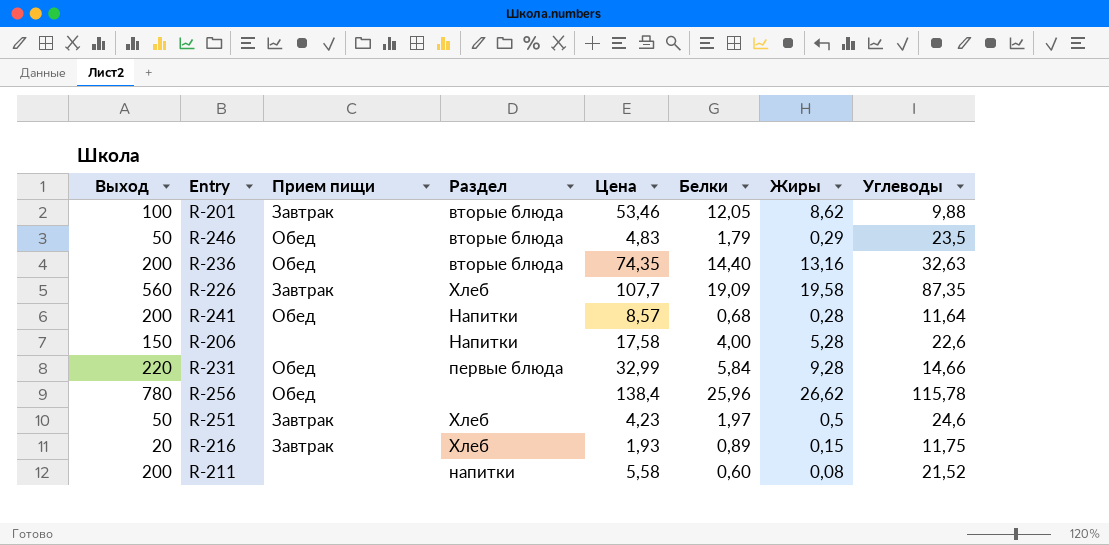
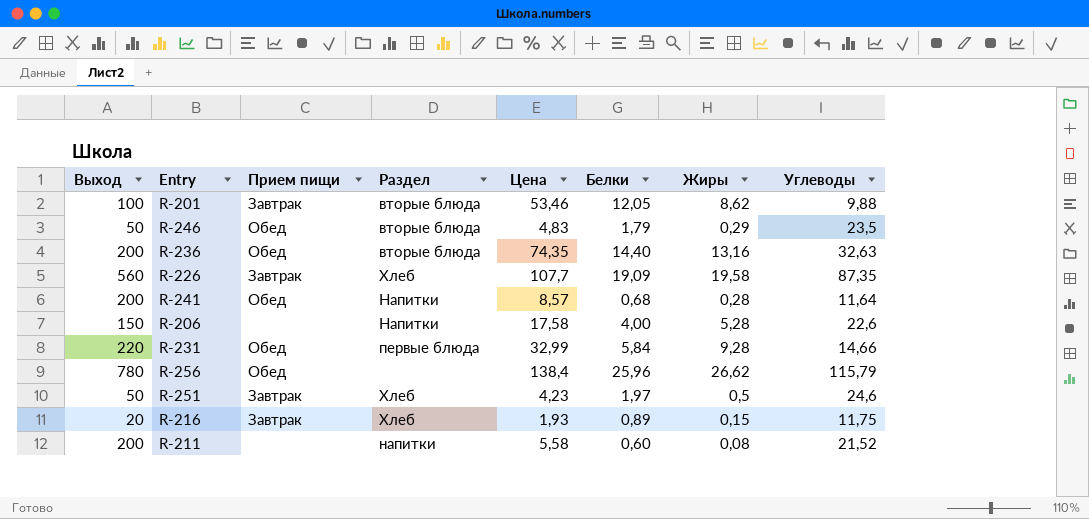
R-256 | Углеводы: 115,78 -> 115,79

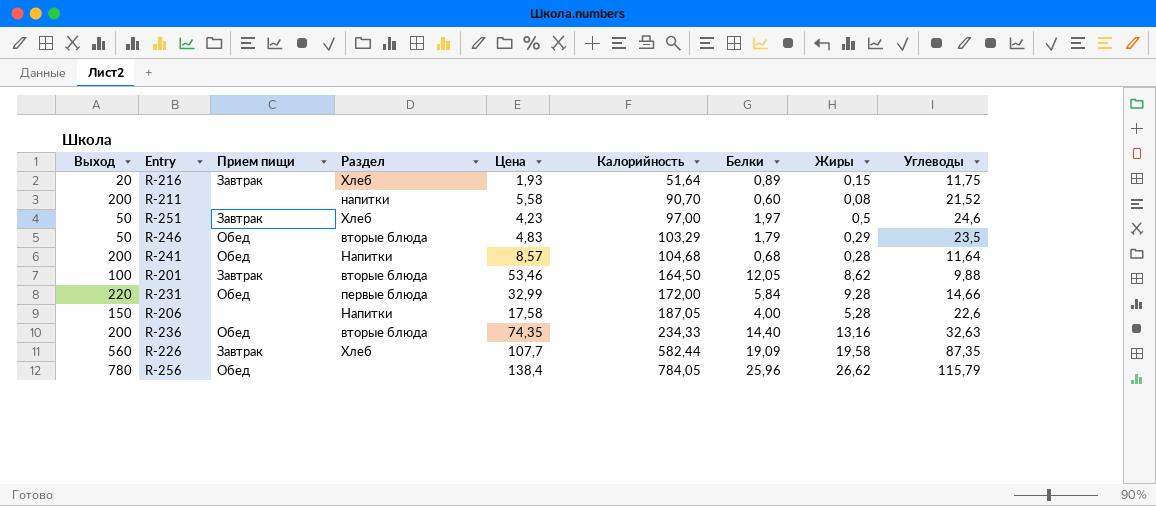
row order: none -> Калорийность ascending
column Калорийность | position: none -> 6

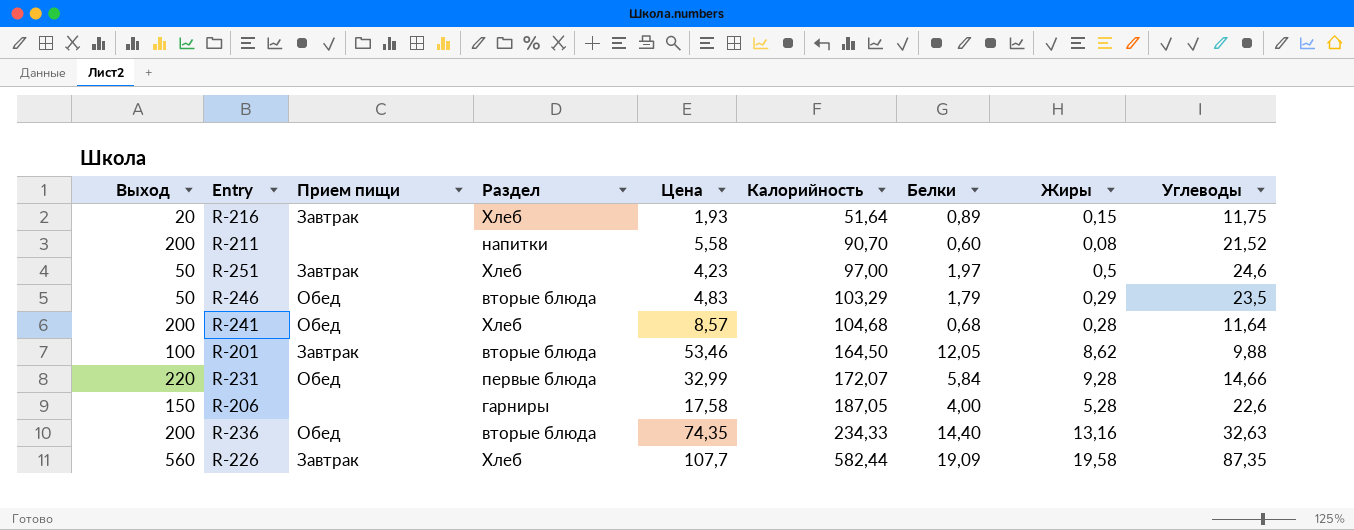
row R-256: 780 | Обед | none | 138,4 | 784,05 | 25,96 | 26,62 | 115,79 -> none
R-241 | Раздел: Напитки -> Хлеб
R-231 | Калорийность: 172,00 -> 172,07
R-206 | Раздел: Напитки -> гарниры

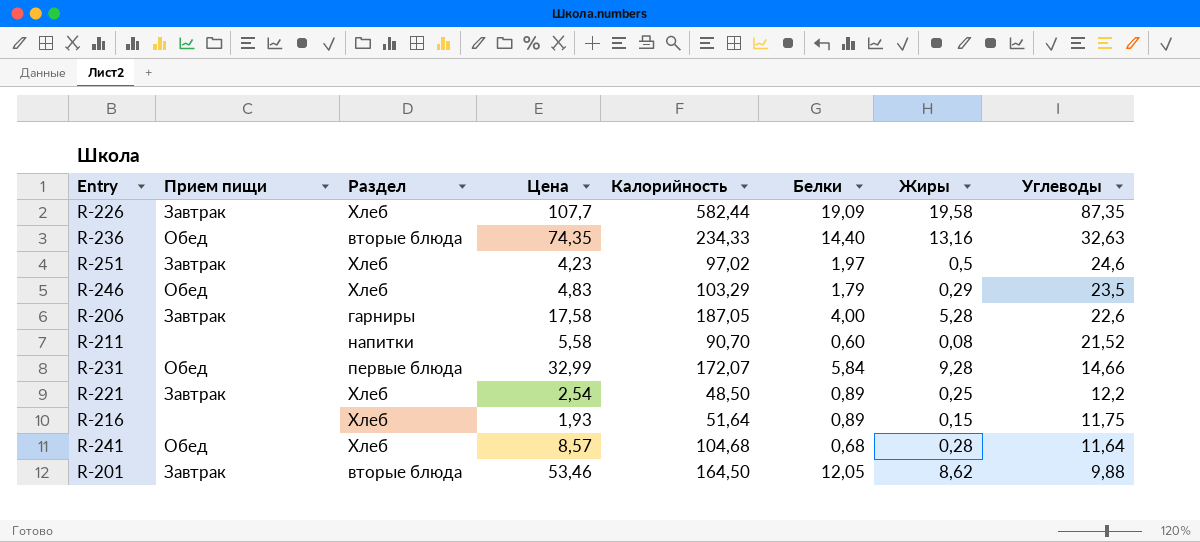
row order: Калорийность ascending -> Углеводы descending
column Выход | position: 1 -> none
R-251 | Калорийность: 97,00 -> 97,02
R-246 | Раздел: вторые блюда -> Хлеб
R-206 | Прием пищи: none -> Завтрак
row R-221: none -> Завтрак | Хлеб | 2,54 | 48,50 | 0,89 | 0,25 | 12,2
R-216 | Прием пищи: Завтрак -> none

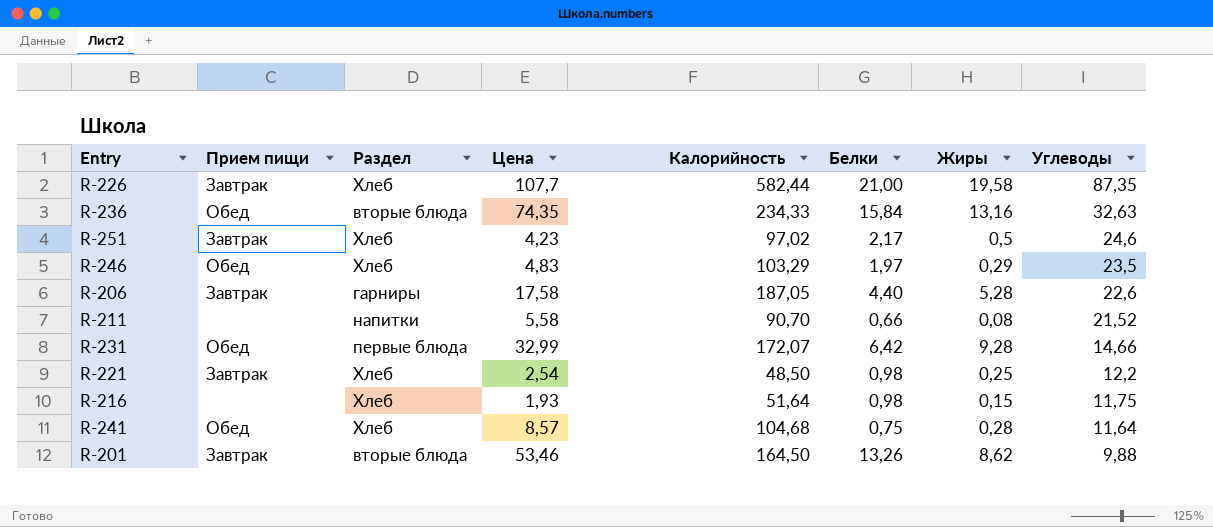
R-226 | Белки: 19,09 -> 21,00
R-236 | Белки: 14,40 -> 15,84
R-251 | Белки: 1,97 -> 2,17
R-246 | Белки: 1,79 -> 1,97
R-206 | Белки: 4,00 -> 4,40
R-211 | Белки: 0,60 -> 0,66
R-231 | Белки: 5,84 -> 6,42
R-221 | Белки: 0,89 -> 0,98
R-216 | Белки: 0,89 -> 0,98
R-241 | Белки: 0,68 -> 0,75
R-201 | Белки: 12,05 -> 13,26

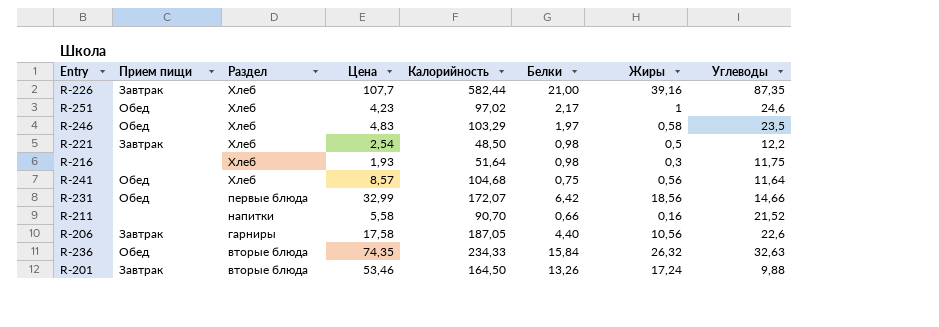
row order: Углеводы descending -> Раздел descending
R-226 | Жиры: 19,58 -> 39,16
R-251 | Прием пищи: Завтрак -> Обед
R-251 | Жиры: 0,5 -> 1
R-246 | Жиры: 0,29 -> 0,58
R-221 | Жиры: 0,25 -> 0,5
R-216 | Жиры: 0,15 -> 0,3
R-241 | Жиры: 0,28 -> 0,56
R-231 | Жиры: 9,28 -> 18,56
R-211 | Жиры: 0,08 -> 0,16
R-206 | Жиры: 5,28 -> 10,56
R-236 | Жиры: 13,16 -> 26,32
R-201 | Жиры: 8,62 -> 17,24

